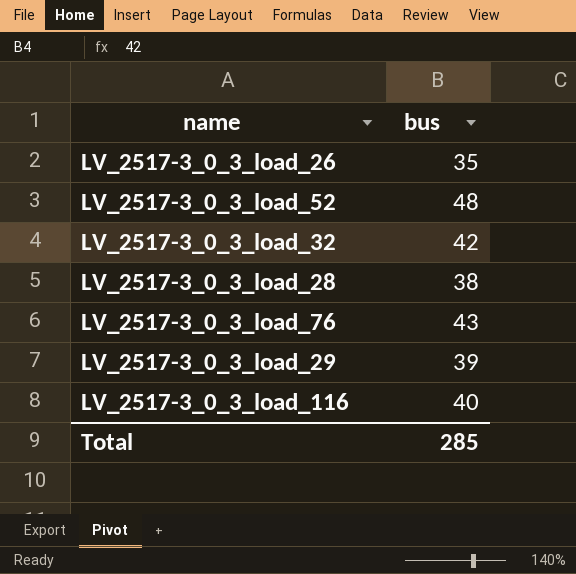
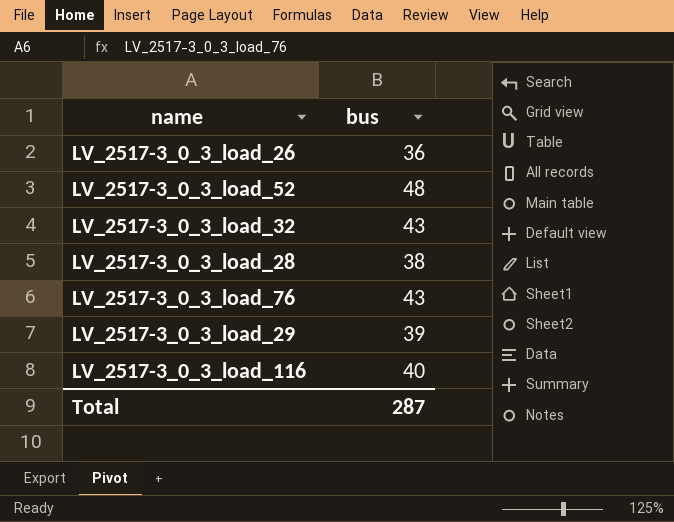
LV_2517-3_0_3_load_26 | bus: 35 -> 36
LV_2517-3_0_3_load_32 | bus: 42 -> 43
Total | bus: 285 -> 287

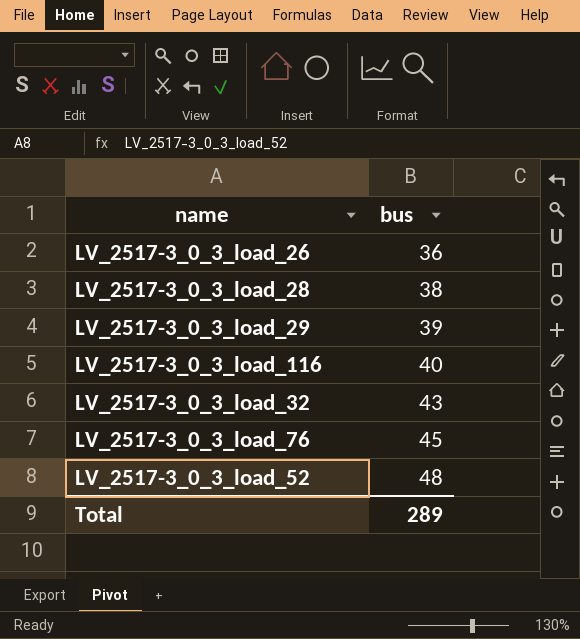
row order: none -> bus ascending
LV_2517-3_0_3_load_76 | bus: 43 -> 45
Total | bus: 287 -> 289

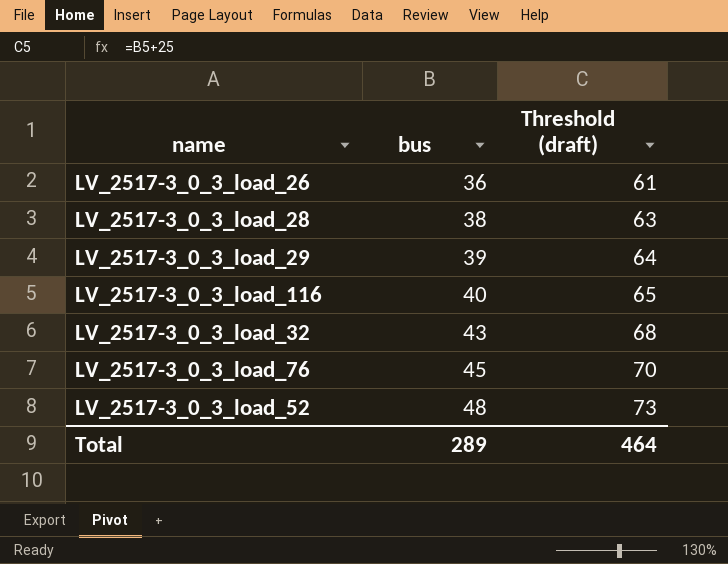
column Threshold (draft) | formula: none -> [bus] + 25

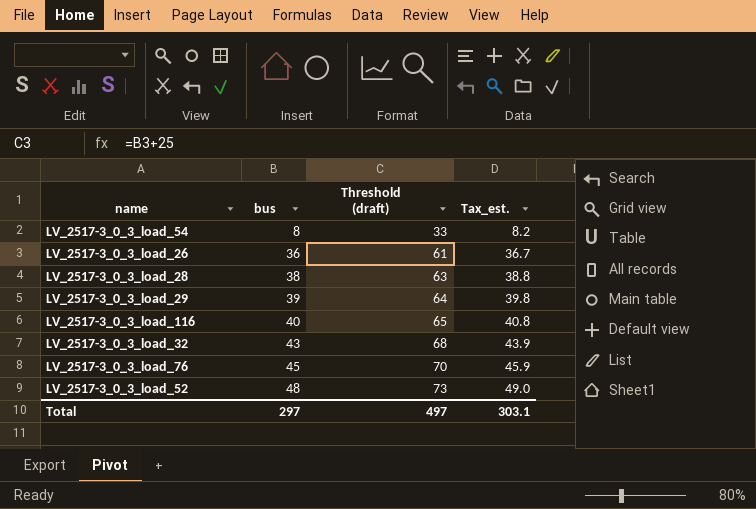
column Tax_est. | formula: none -> [bus] * 1.02
row LV_2517-3_0_3_load_54: none -> 8 | 33 | 8.2
Total | bus: 289 -> 297
Total | Threshold (draft): 464 -> 497

